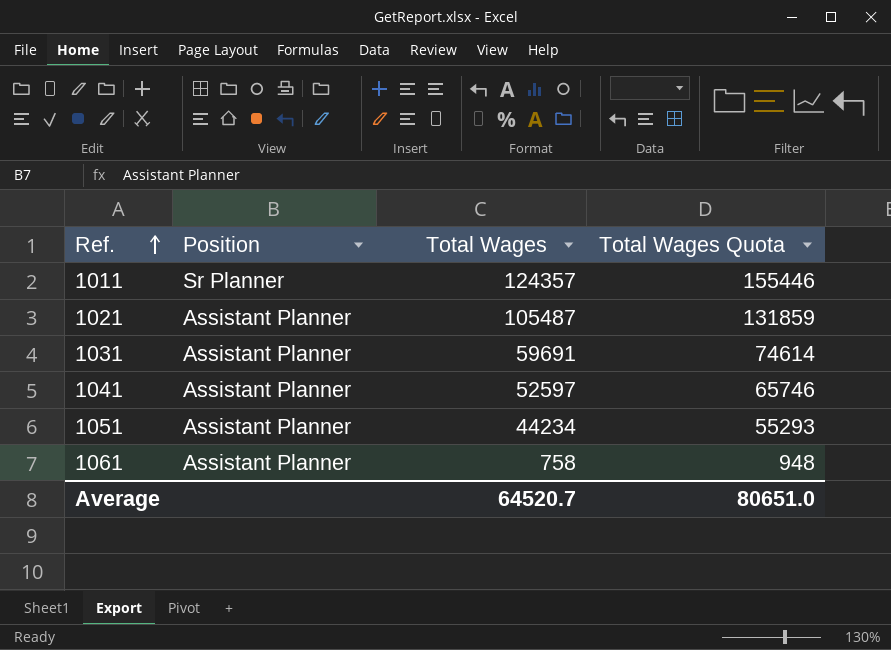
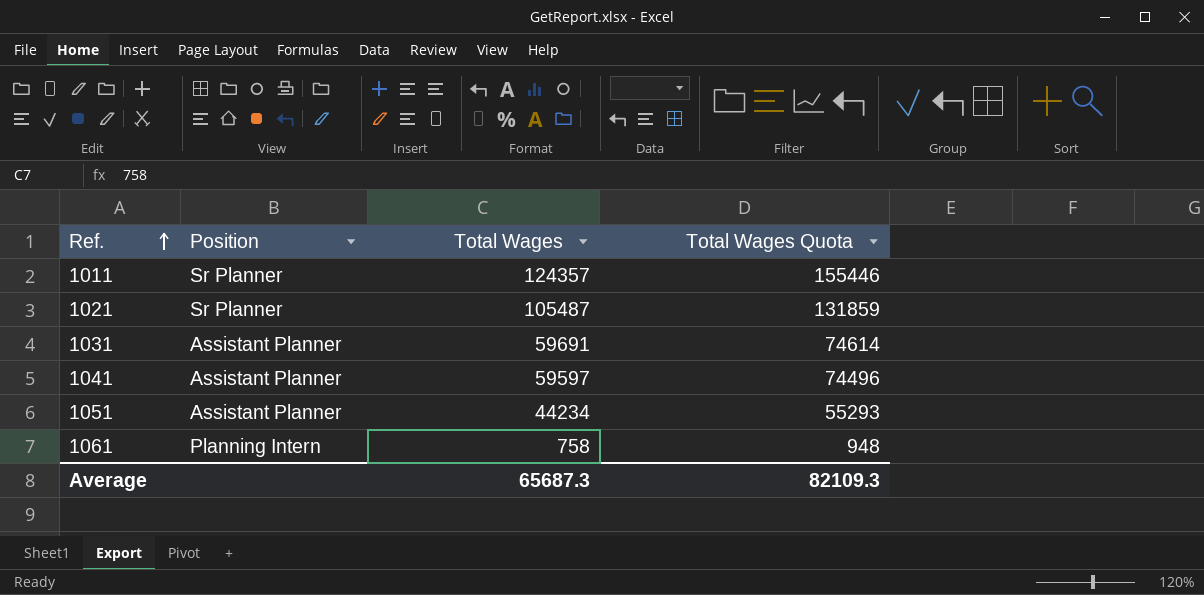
1021 | Position: Assistant Planner -> Sr Planner
1041 | Total Wages: 52597 -> 59597
1041 | Total Wages Quota: 65746 -> 74496
1061 | Position: Assistant Planner -> Planning Intern
Average | Total Wages: 64520.7 -> 65687.3
Average | Total Wages Quota: 80651.0 -> 82109.3

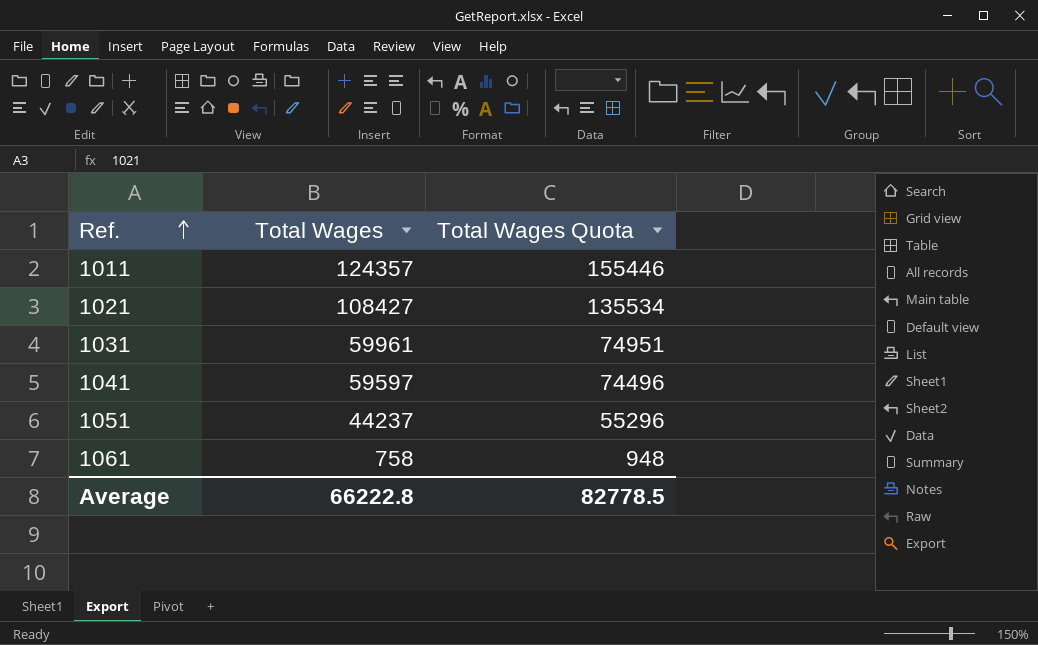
column Position | position: 2 -> none
1021 | Total Wages: 105487 -> 108427
1021 | Total Wages Quota: 131859 -> 135534
1031 | Total Wages: 59691 -> 59961
1031 | Total Wages Quota: 74614 -> 74951
1051 | Total Wages: 44234 -> 44237
1051 | Total Wages Quota: 55293 -> 55296
Average | Total Wages: 65687.3 -> 66222.8
Average | Total Wages Quota: 82109.3 -> 82778.5

